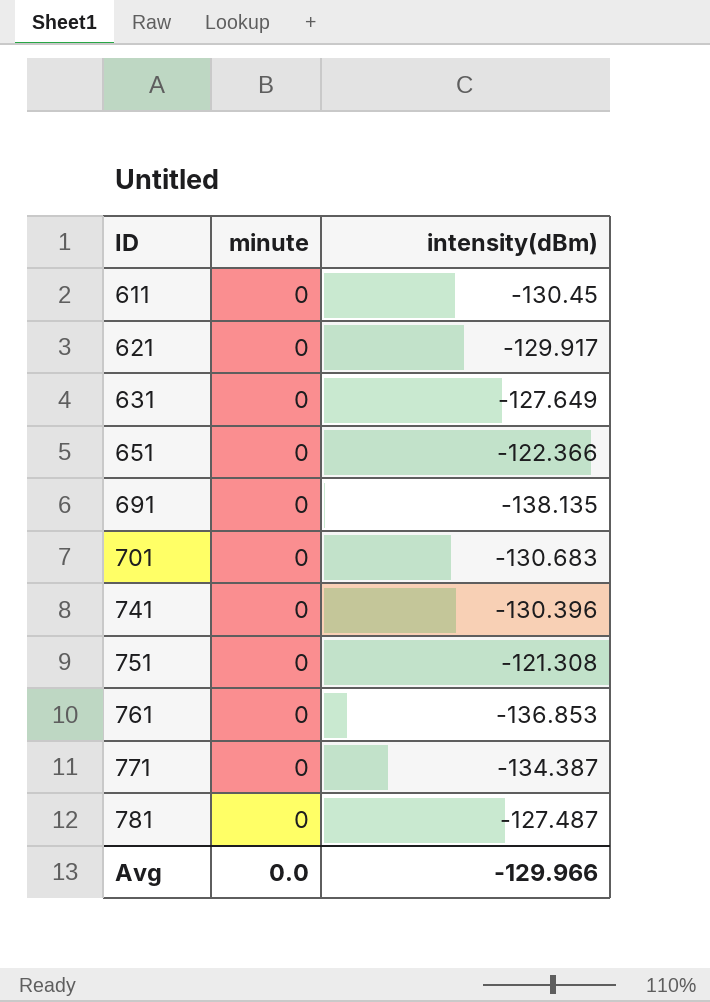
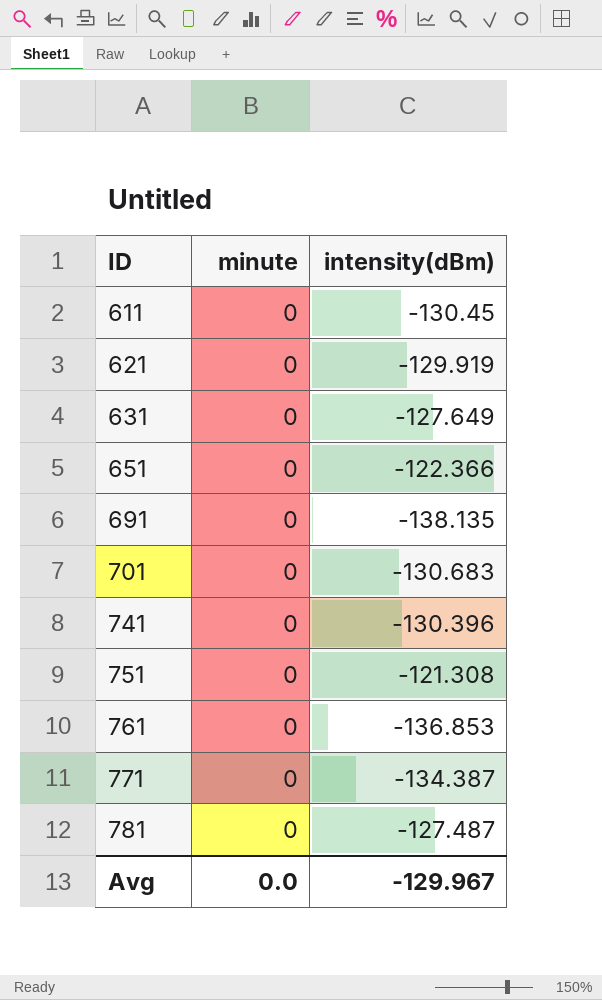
621 | intensity(dBm): -129.917 -> -129.919
Avg | intensity(dBm): -129.966 -> -129.967

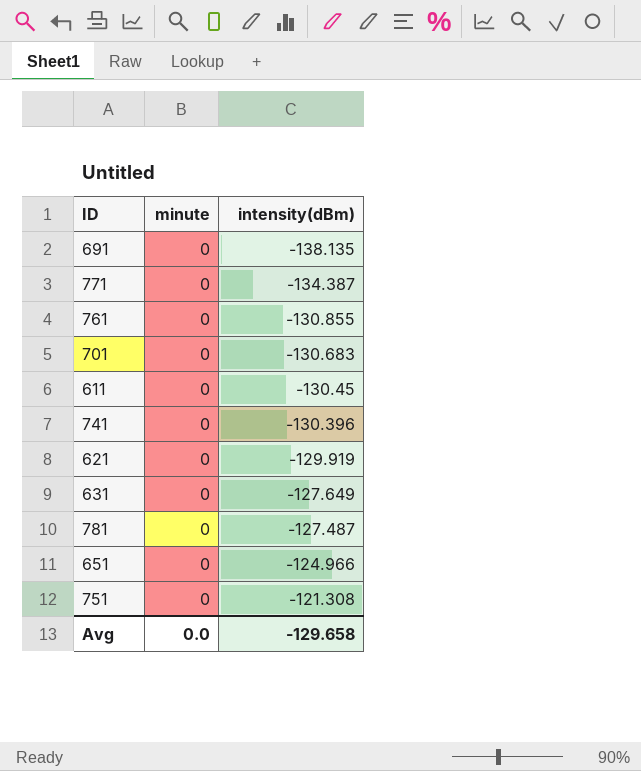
row order: ID ascending -> intensity(dBm) ascending
761 | intensity(dBm): -136.853 -> -130.855
651 | intensity(dBm): -122.366 -> -124.966
Avg | intensity(dBm): -129.967 -> -129.658

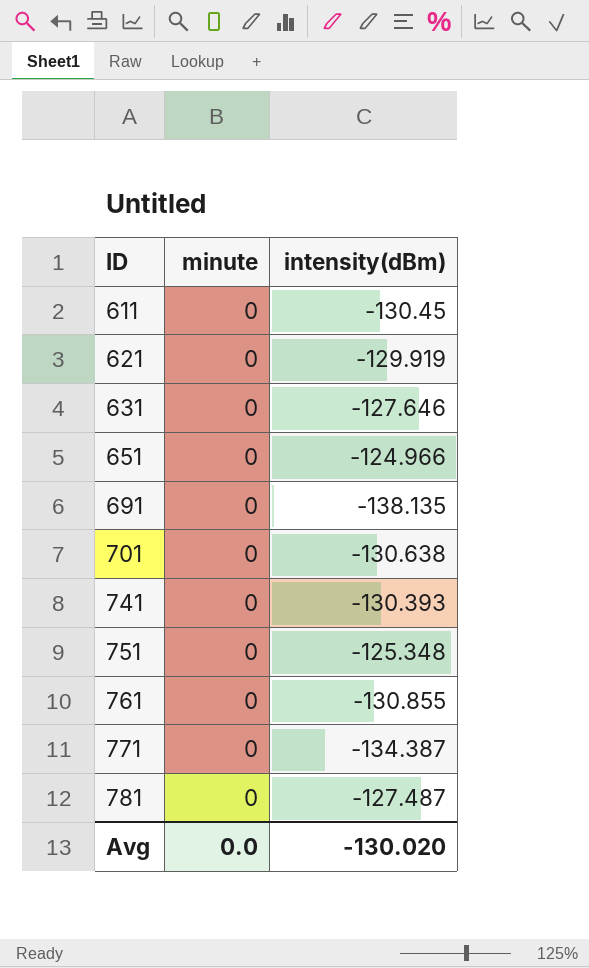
row order: intensity(dBm) ascending -> ID ascending
631 | intensity(dBm): -127.649 -> -127.646
701 | intensity(dBm): -130.683 -> -130.638
741 | intensity(dBm): -130.396 -> -130.393
751 | intensity(dBm): -121.308 -> -125.348
Avg | intensity(dBm): -129.658 -> -130.020

